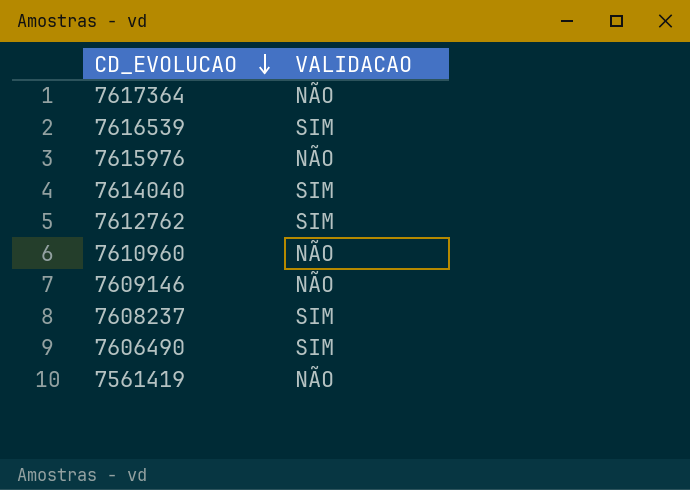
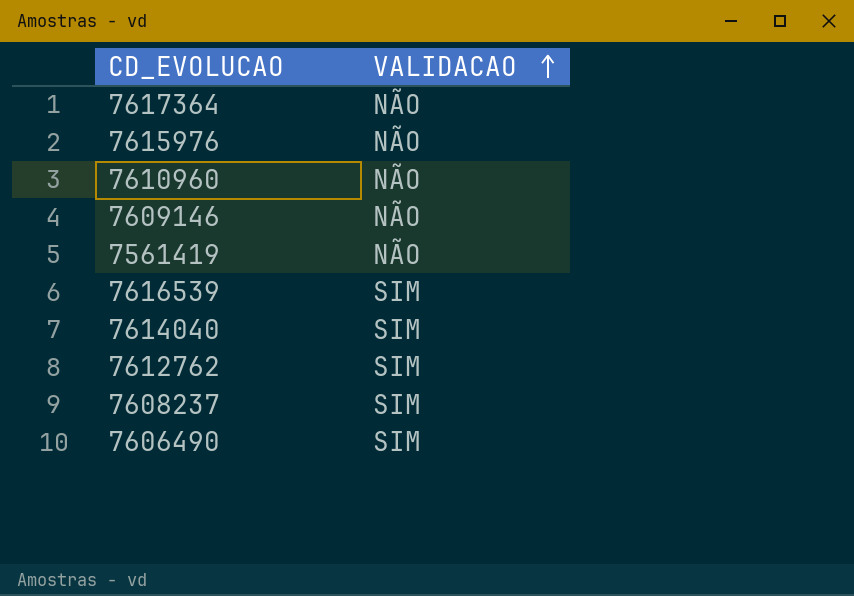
row order: CD_EVOLUCAO descending -> VALIDACAO ascending

